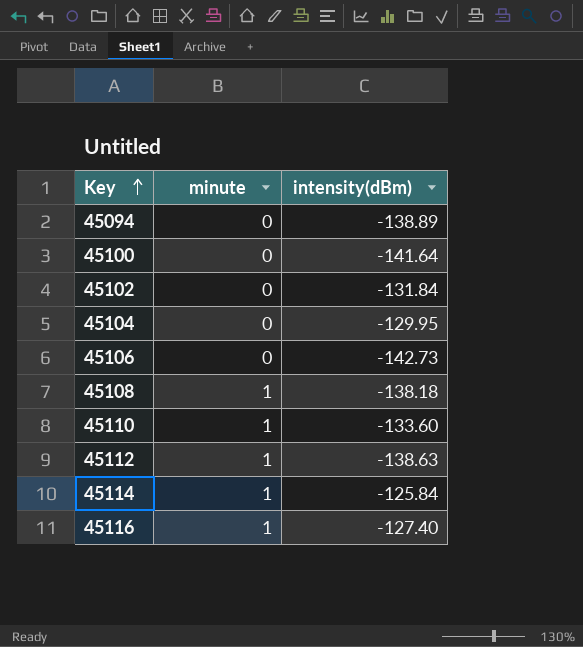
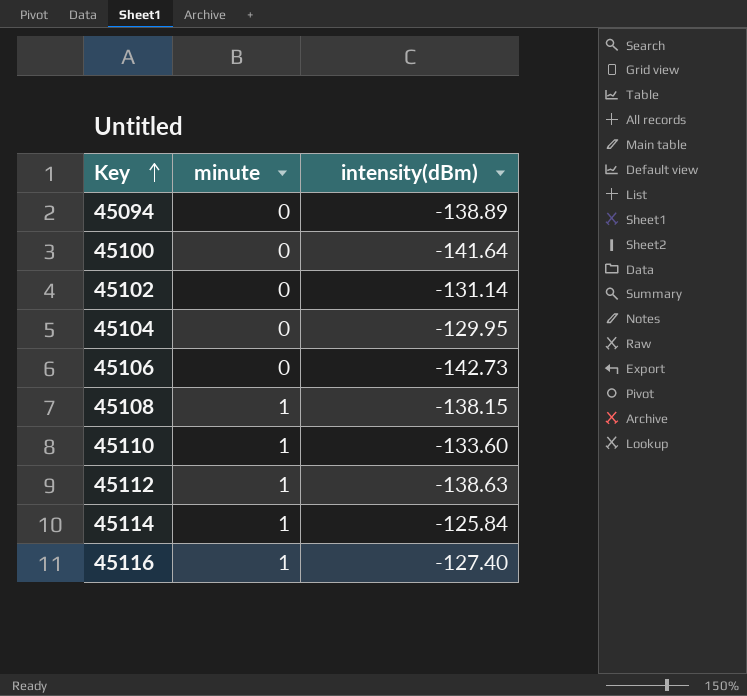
45102 | intensity(dBm): -131.84 -> -131.14
45108 | intensity(dBm): -138.18 -> -138.15

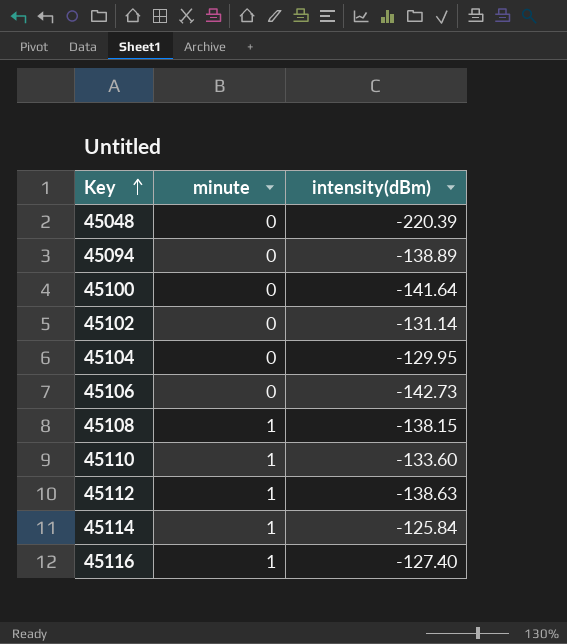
row 45048: none -> 0 | -220.39

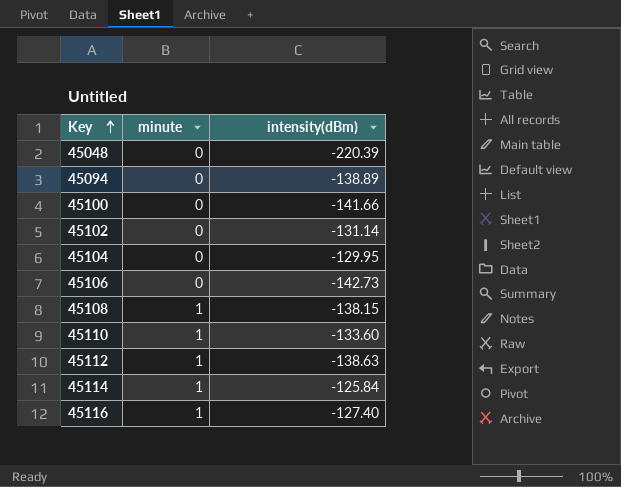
45100 | intensity(dBm): -141.64 -> -141.66

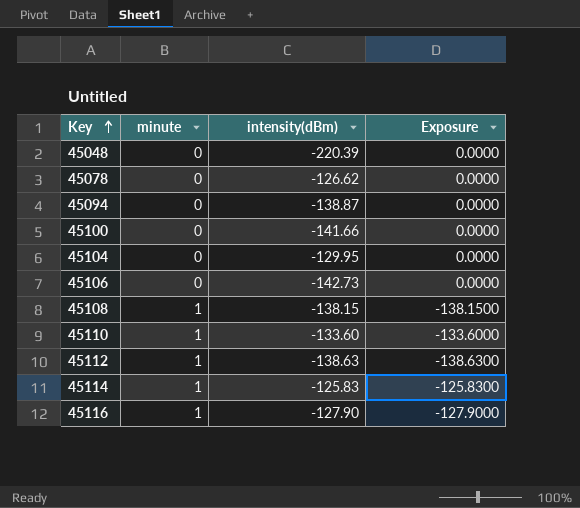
column Exposure | formula: none -> [minute] * [intensity(dBm)]
row 45102: 0 | -131.14 -> none
row 45078: none -> 0 | -126.62 | 0.0000
45094 | intensity(dBm): -138.89 -> -138.87
45114 | intensity(dBm): -125.84 -> -125.83
45116 | intensity(dBm): -127.40 -> -127.90

